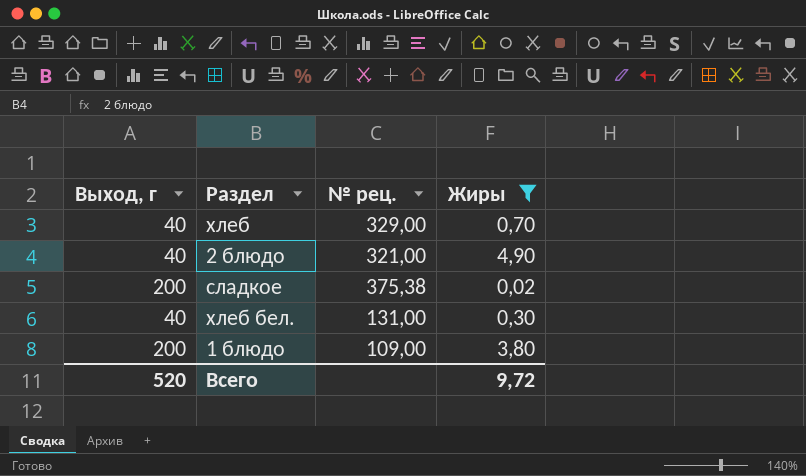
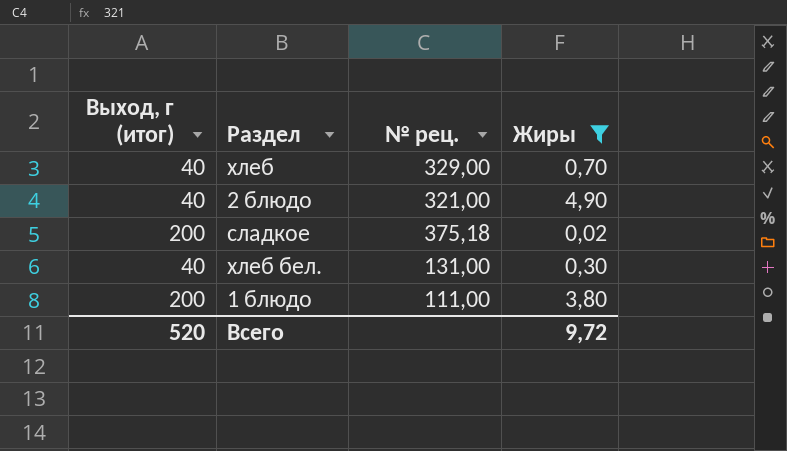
column name: Выход, г -> Выход, г (итог)
сладкое | № рец.: 375,38 -> 375,18
1 блюдо | № рец.: 109,00 -> 111,00

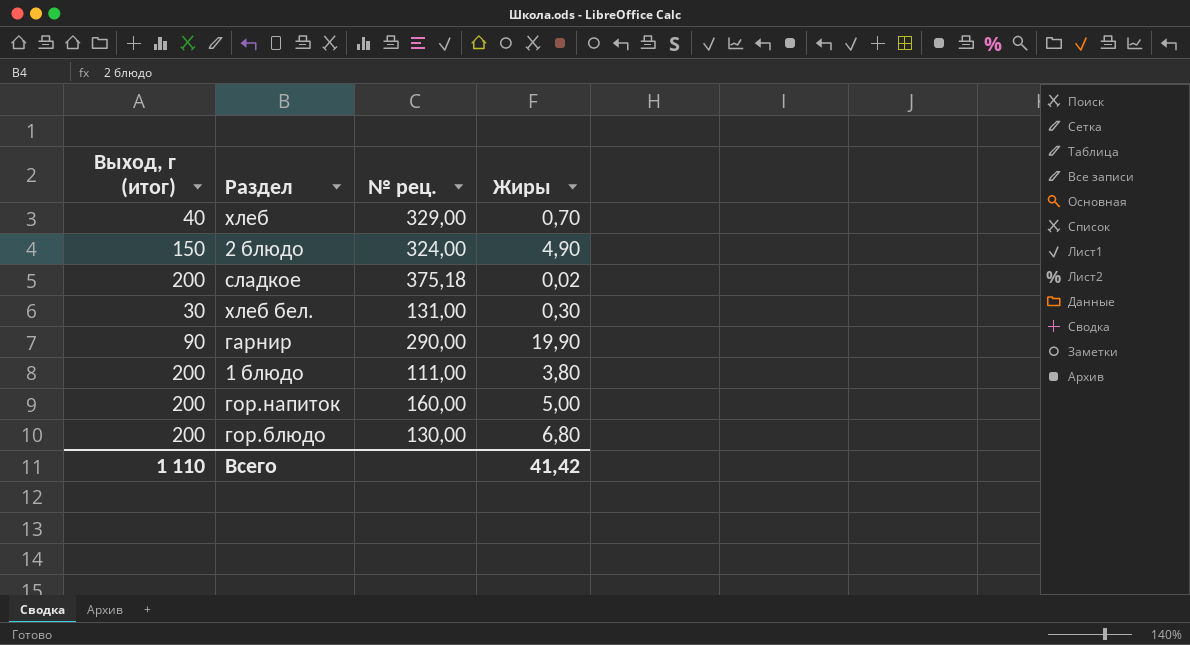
filter: Жиры <= 4,90 -> none
2 блюдо | Выход, г (итог): 40 -> 150
2 блюдо | № рец.: 321,00 -> 324,00
хлеб бел. | Выход, г (итог): 40 -> 30
Всего | Выход, г (итог): 520 -> 1 110
Всего | Жиры: 9,72 -> 41,42

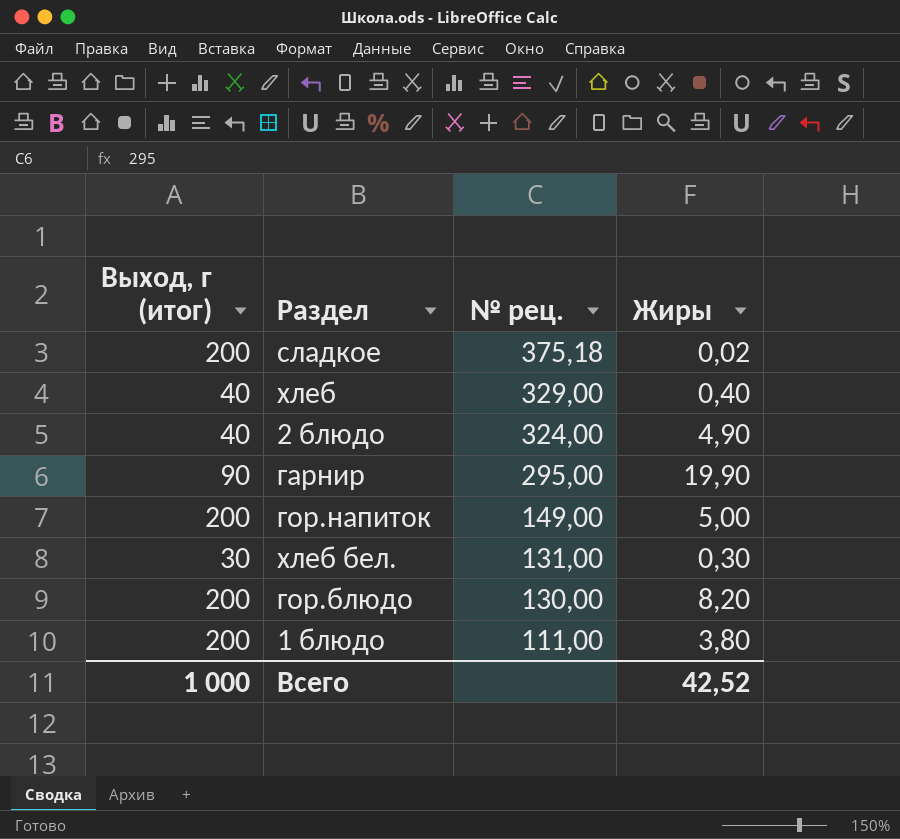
row order: none -> № рец. descending
хлеб | Жиры: 0,70 -> 0,40
2 блюдо | Выход, г (итог): 150 -> 40
гарнир | № рец.: 290,00 -> 295,00
гор.напиток | № рец.: 160,00 -> 149,00
гор.блюдо | Жиры: 6,80 -> 8,20
Всего | Выход, г (итог): 1 110 -> 1 000
Всего | Жиры: 41,42 -> 42,52

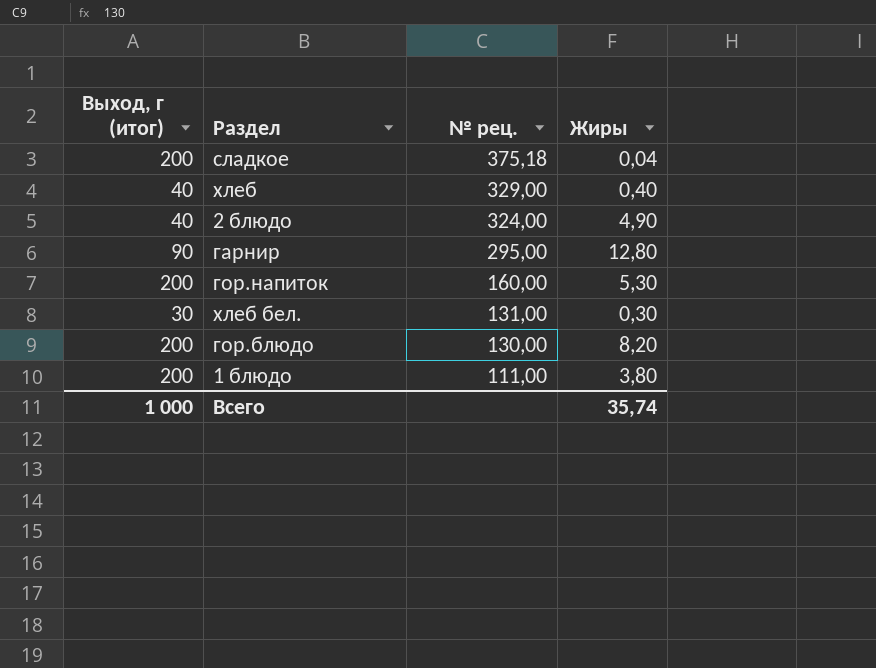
сладкое | Жиры: 0,02 -> 0,04
гарнир | Жиры: 19,90 -> 12,80
гор.напиток | № рец.: 149,00 -> 160,00
гор.напиток | Жиры: 5,00 -> 5,30
Всего | Жиры: 42,52 -> 35,74

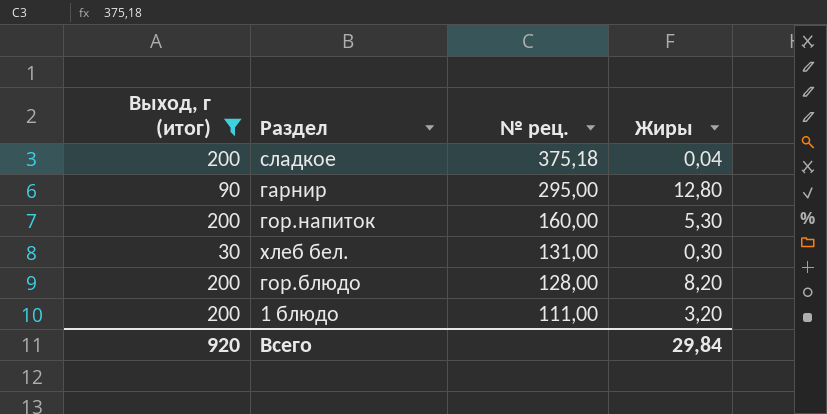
filter: none -> Выход, г (итог) != 40
гор.блюдо | № рец.: 130,00 -> 128,00
1 блюдо | Жиры: 3,80 -> 3,20
Всего | Выход, г (итог): 1 000 -> 920
Всего | Жиры: 35,74 -> 29,84

